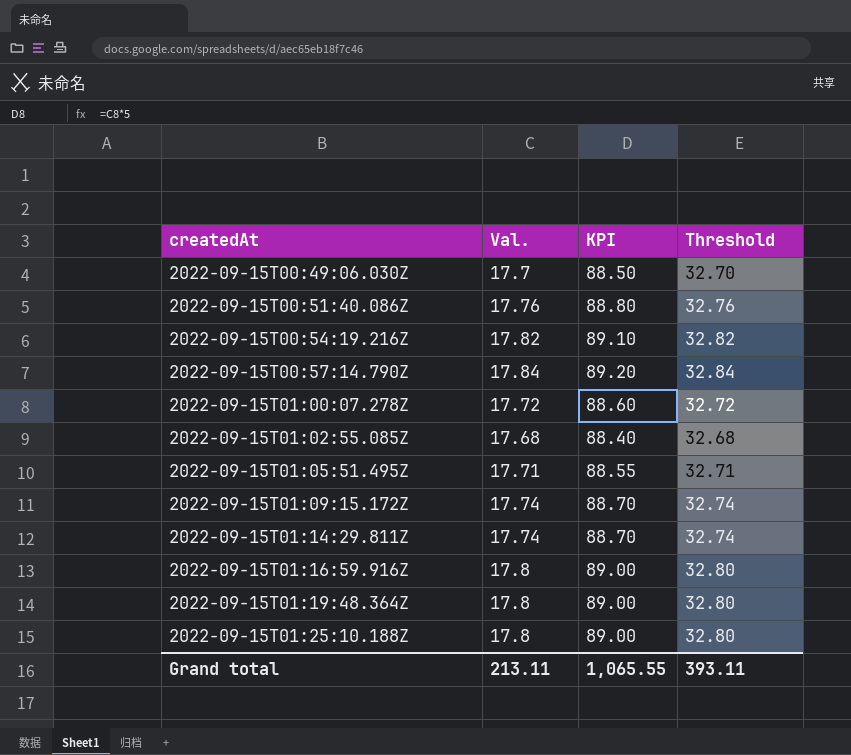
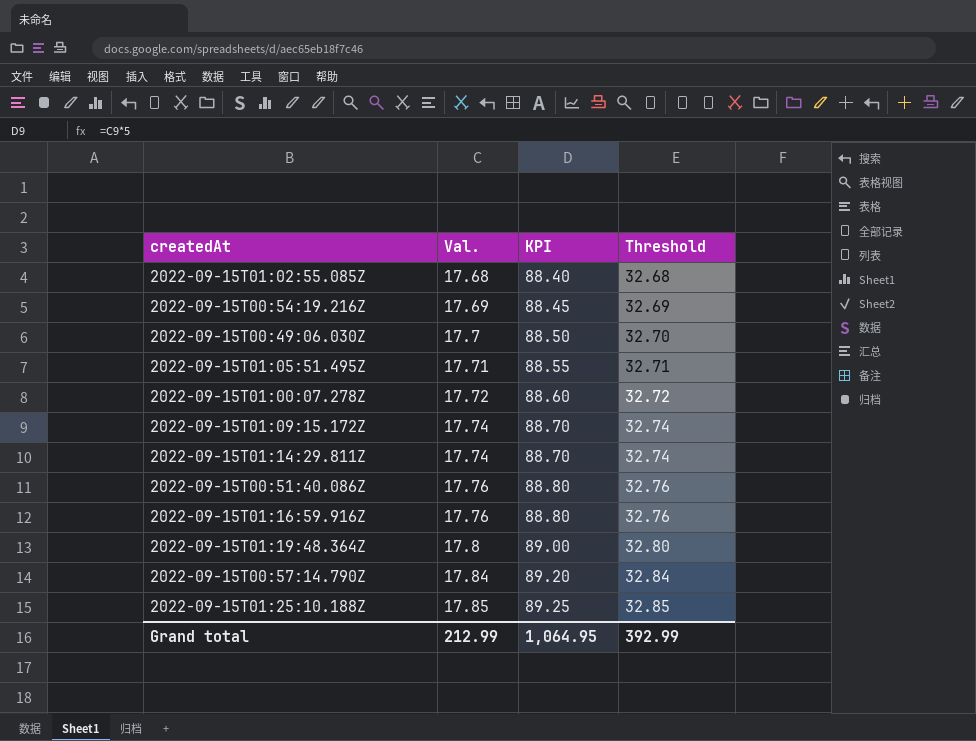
row order: createdAt ascending -> Val. ascending
2022-09-15T00:54:19.216Z | Val.: 17.82 -> 17.69
2022-09-15T00:54:19.216Z | KPI: 89.10 -> 88.45
2022-09-15T00:54:19.216Z | Threshold: 32.82 -> 32.69
2022-09-15T01:16:59.916Z | Val.: 17.8 -> 17.76
2022-09-15T01:16:59.916Z | KPI: 89.00 -> 88.80
2022-09-15T01:16:59.916Z | Threshold: 32.80 -> 32.76
2022-09-15T01:25:10.188Z | Val.: 17.8 -> 17.85
2022-09-15T01:25:10.188Z | KPI: 89.00 -> 89.25
2022-09-15T01:25:10.188Z | Threshold: 32.80 -> 32.85
Grand total | Val.: 213.11 -> 212.99
Grand total | KPI: 1,065.55 -> 1,064.95
Grand total | Threshold: 393.11 -> 392.99

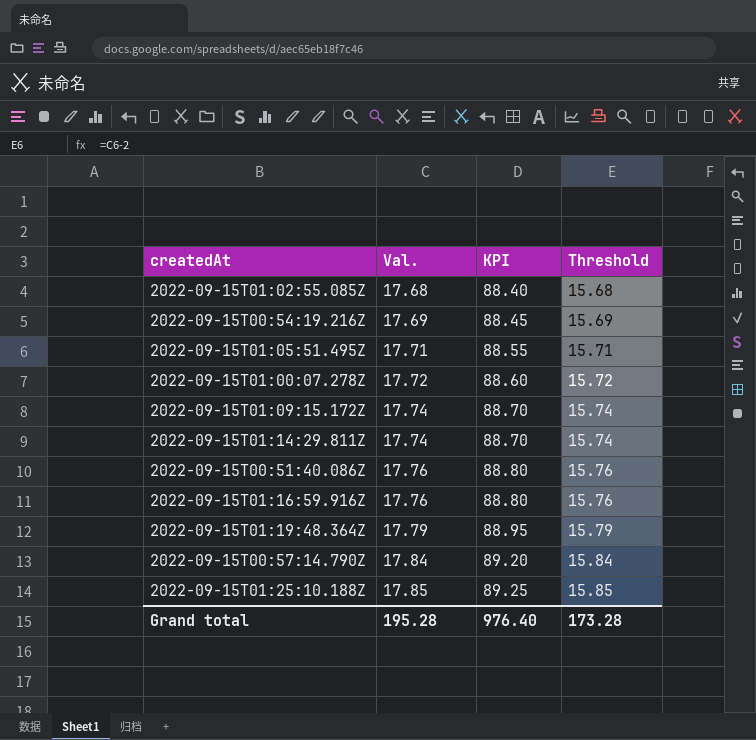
column Threshold | formula: [Val.] + 15 -> [Val.] - 2
row 2022-09-15T00:49:06.030Z: 17.7 | 88.50 | 32.70 -> none
2022-09-15T01:19:48.364Z | Val.: 17.8 -> 17.79
2022-09-15T01:19:48.364Z | KPI: 89.00 -> 88.95
Grand total | Val.: 212.99 -> 195.28
Grand total | KPI: 1,064.95 -> 976.40
Grand total | Threshold: 392.99 -> 173.28

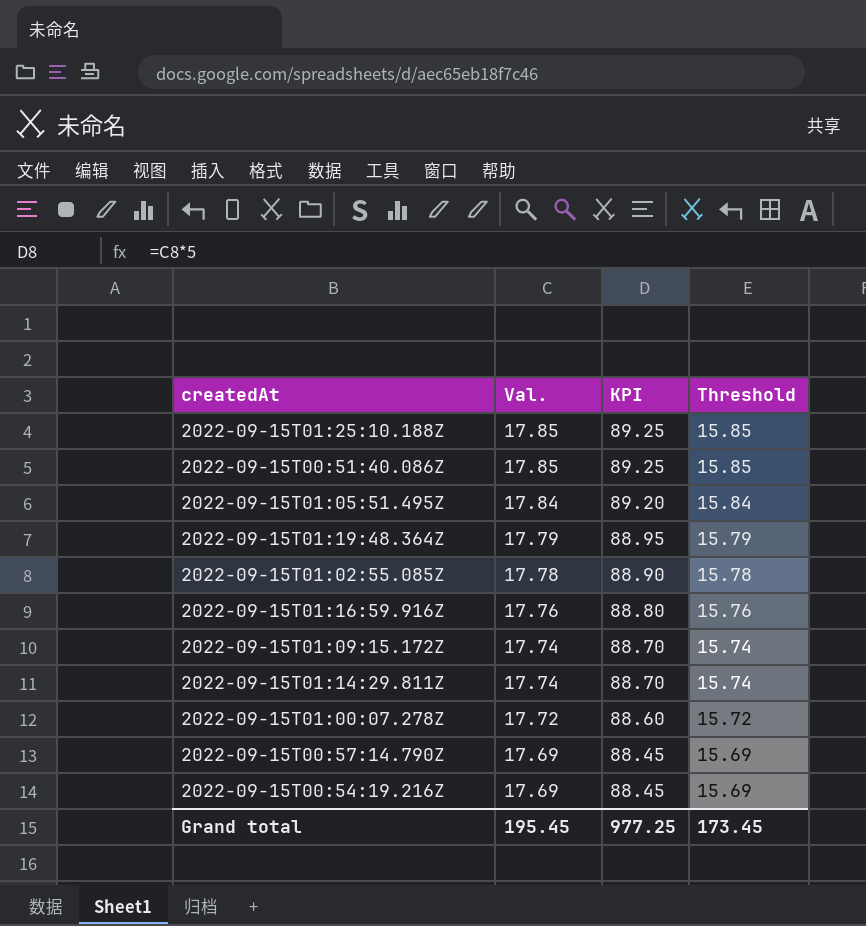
row order: Val. ascending -> Val. descending
2022-09-15T00:51:40.086Z | Val.: 17.76 -> 17.85
2022-09-15T00:51:40.086Z | KPI: 88.80 -> 89.25
2022-09-15T00:51:40.086Z | Threshold: 15.76 -> 15.85
2022-09-15T01:05:51.495Z | Val.: 17.71 -> 17.84
2022-09-15T01:05:51.495Z | KPI: 88.55 -> 89.20
2022-09-15T01:05:51.495Z | Threshold: 15.71 -> 15.84
2022-09-15T01:02:55.085Z | Val.: 17.68 -> 17.78
2022-09-15T01:02:55.085Z | KPI: 88.40 -> 88.90
2022-09-15T01:02:55.085Z | Threshold: 15.68 -> 15.78
2022-09-15T00:57:14.790Z | Val.: 17.84 -> 17.69
2022-09-15T00:57:14.790Z | KPI: 89.20 -> 88.45
2022-09-15T00:57:14.790Z | Threshold: 15.84 -> 15.69
Grand total | Val.: 195.28 -> 195.45
Grand total | KPI: 976.40 -> 977.25
Grand total | Threshold: 173.28 -> 173.45

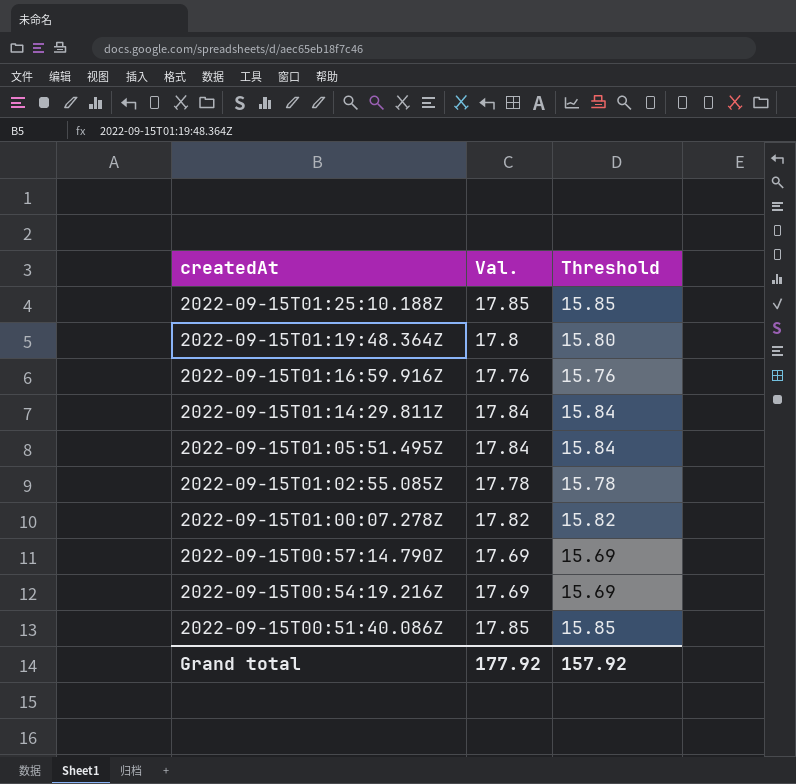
row order: Val. descending -> createdAt descending
column KPI | formula: [Val.] * 5 -> none
row 2022-09-15T01:09:15.172Z: 17.74 | 88.70 | 15.74 -> none
2022-09-15T01:19:48.364Z | Val.: 17.79 -> 17.8
2022-09-15T01:19:48.364Z | Threshold: 15.79 -> 15.80
2022-09-15T01:14:29.811Z | Val.: 17.74 -> 17.84
2022-09-15T01:14:29.811Z | Threshold: 15.74 -> 15.84
2022-09-15T01:00:07.278Z | Val.: 17.72 -> 17.82
2022-09-15T01:00:07.278Z | Threshold: 15.72 -> 15.82
Grand total | Val.: 195.45 -> 177.92
Grand total | Threshold: 173.45 -> 157.92

